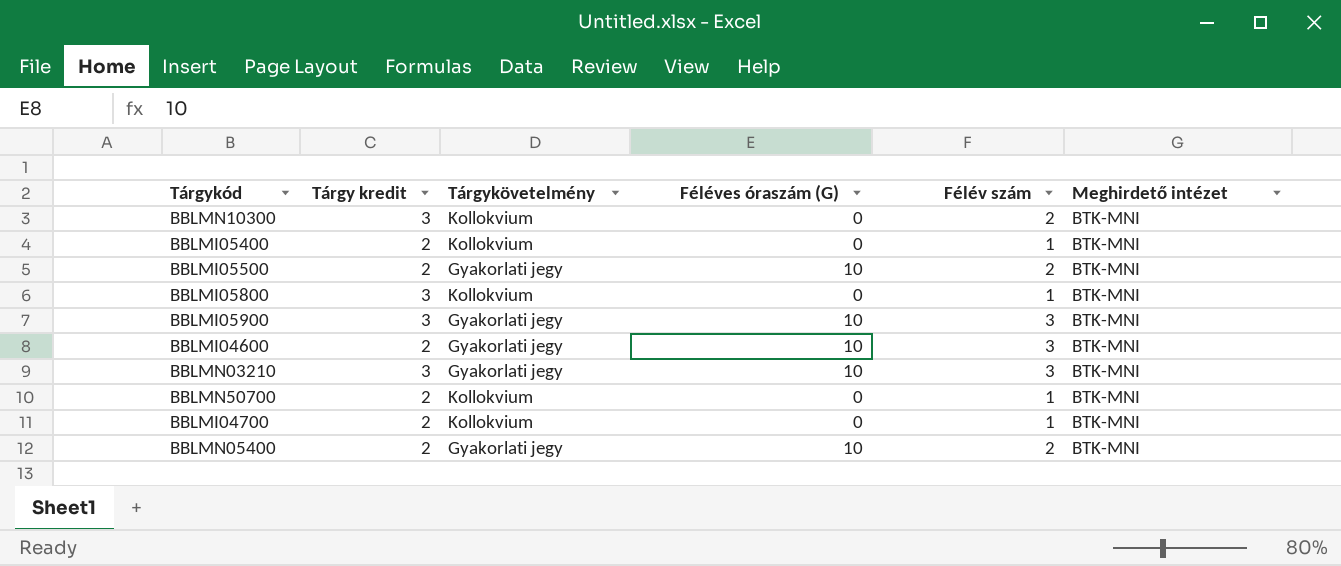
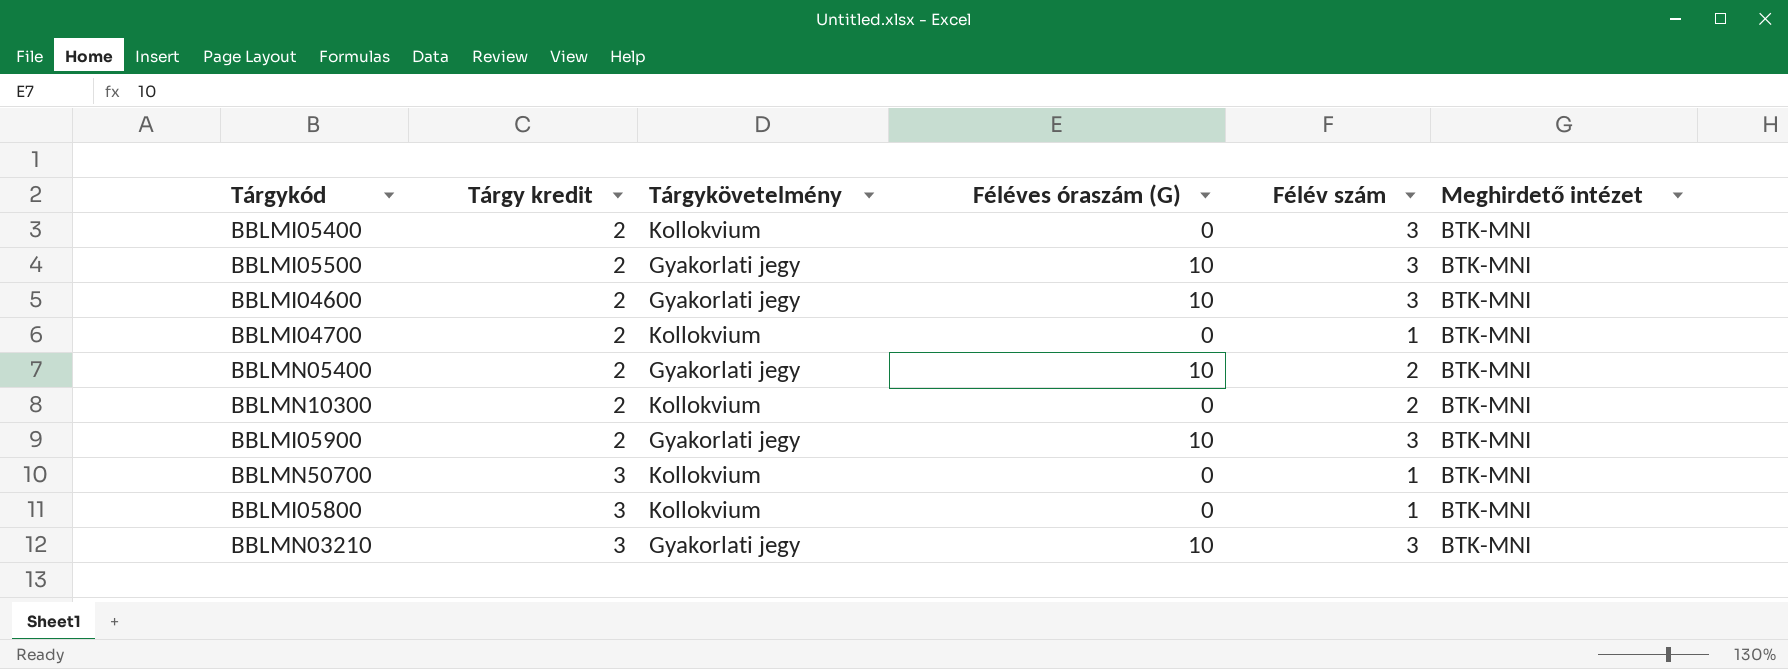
row order: none -> Tárgy kredit ascending
BBLMI05400 | Félév szám: 1 -> 3
BBLMI05500 | Félév szám: 2 -> 3
BBLMN10300 | Tárgy kredit: 3 -> 2
BBLMI05900 | Tárgy kredit: 3 -> 2
BBLMN50700 | Tárgy kredit: 2 -> 3

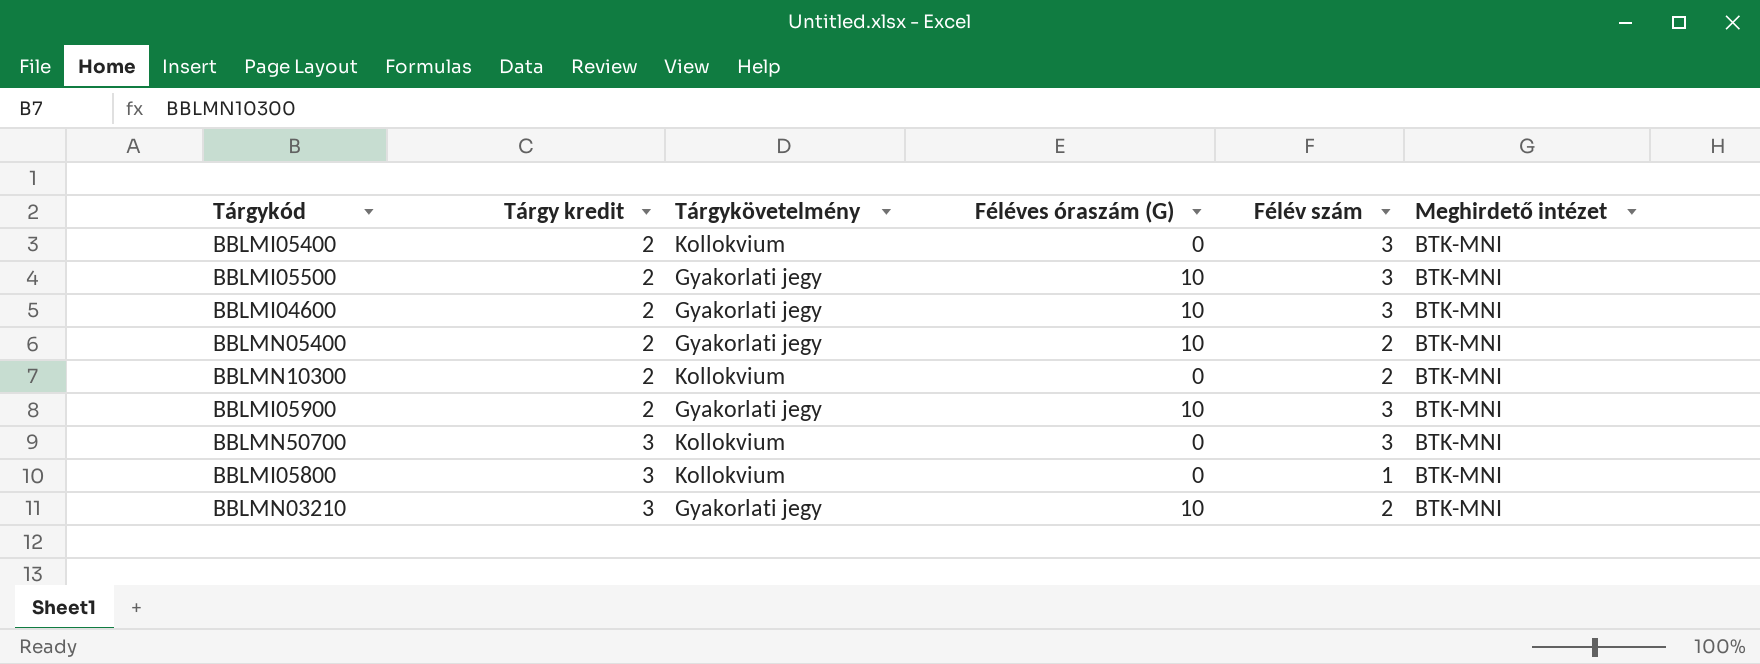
row BBLMI04700: 2 | Kollokvium | 0 | 1 | BTK-MNI -> none
BBLMN50700 | Félév szám: 1 -> 3
BBLMN03210 | Félév szám: 3 -> 2

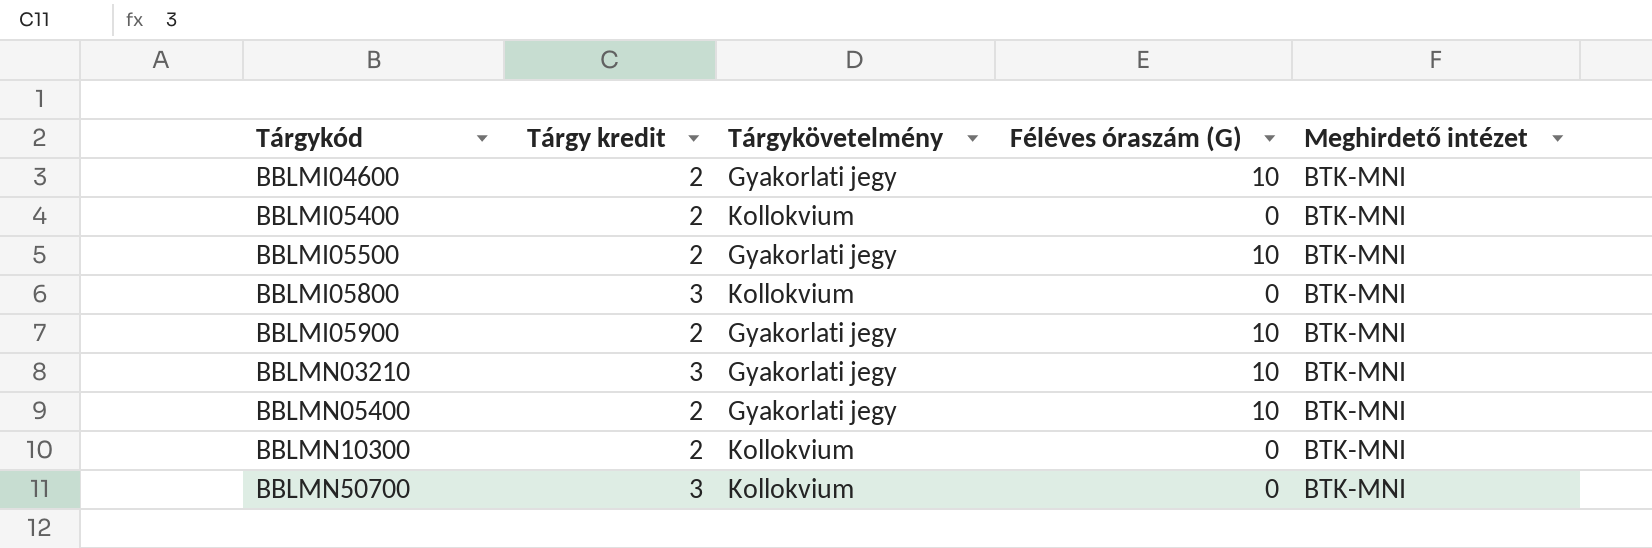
row order: Tárgy kredit ascending -> Tárgykód ascending
column Félév szám | position: 5 -> none

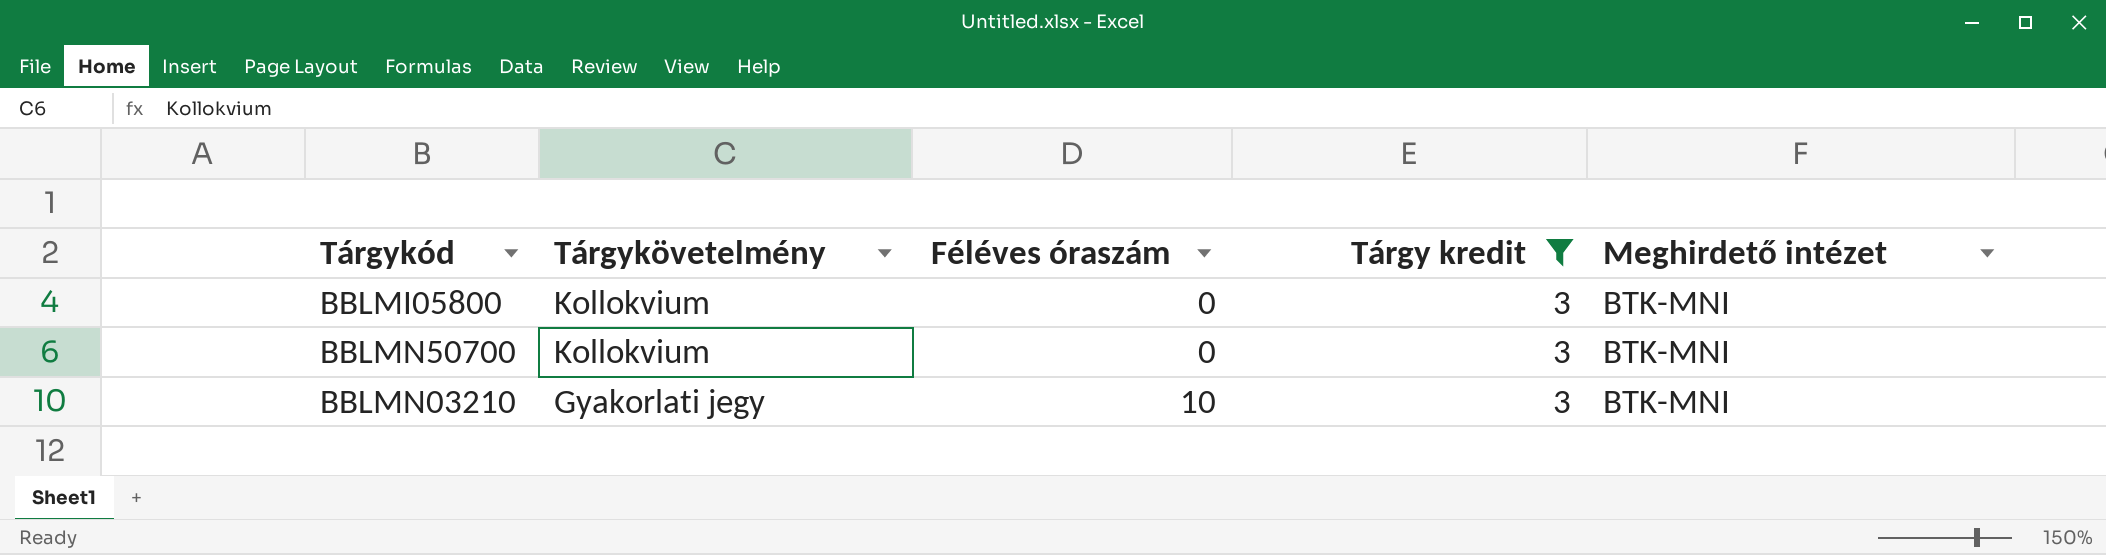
filter: none -> Tárgy kredit = 3
row order: Tárgykód ascending -> Tárgykövetelmény descending
column name: Féléves óraszám (G) -> Féléves óraszám
column Tárgy kredit | position: 2 -> 4

